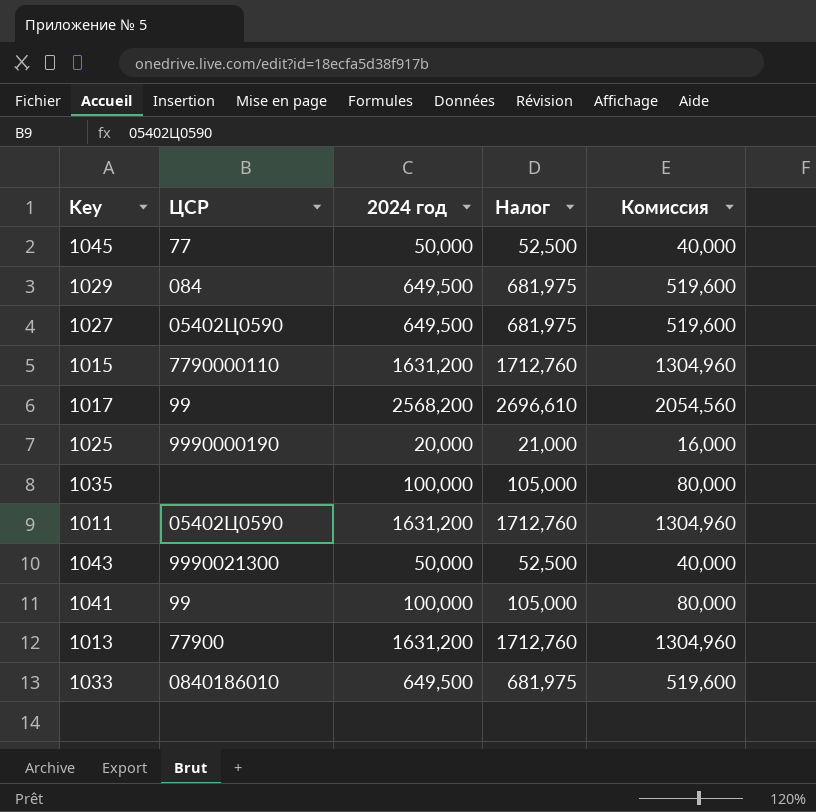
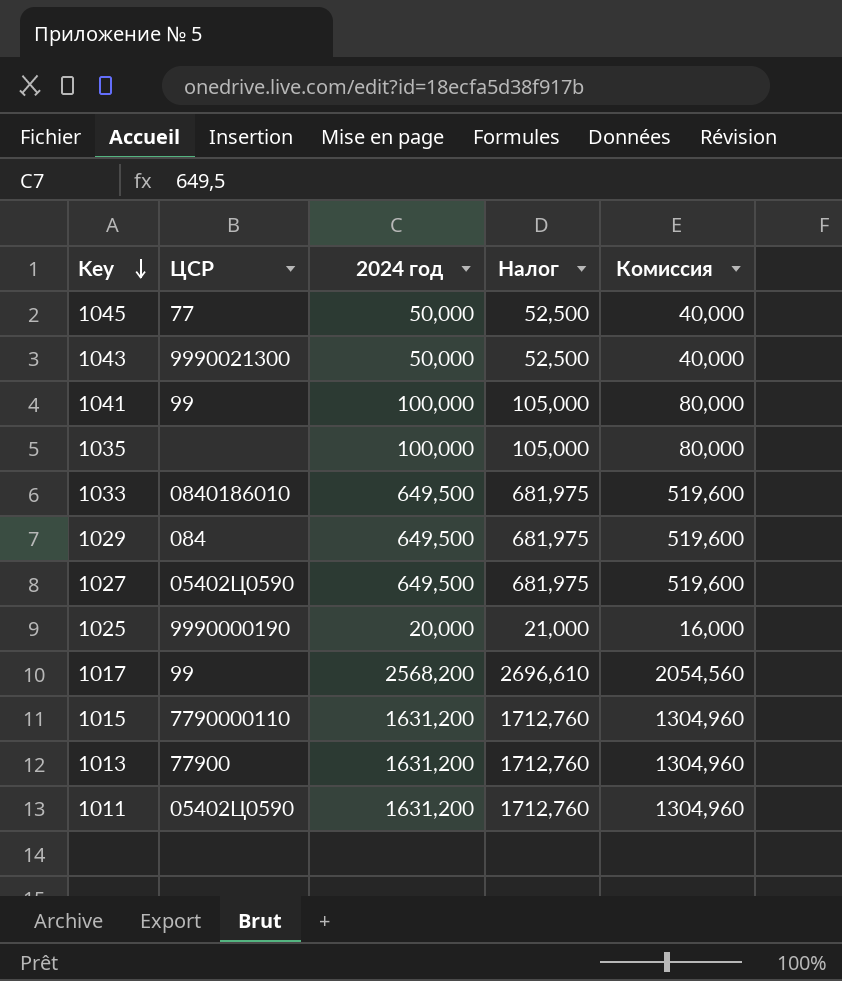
row order: none -> Key descending

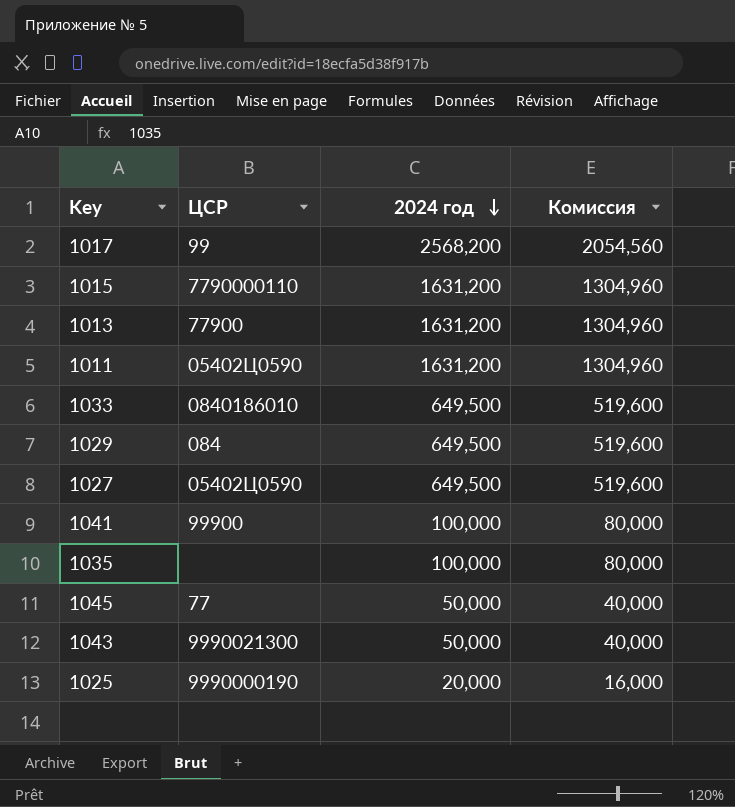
row order: Key descending -> 2024 год descending
column Налог | formula: [2024 год] * 1,05 -> none
1041 | ЦСР: 99 -> 99900

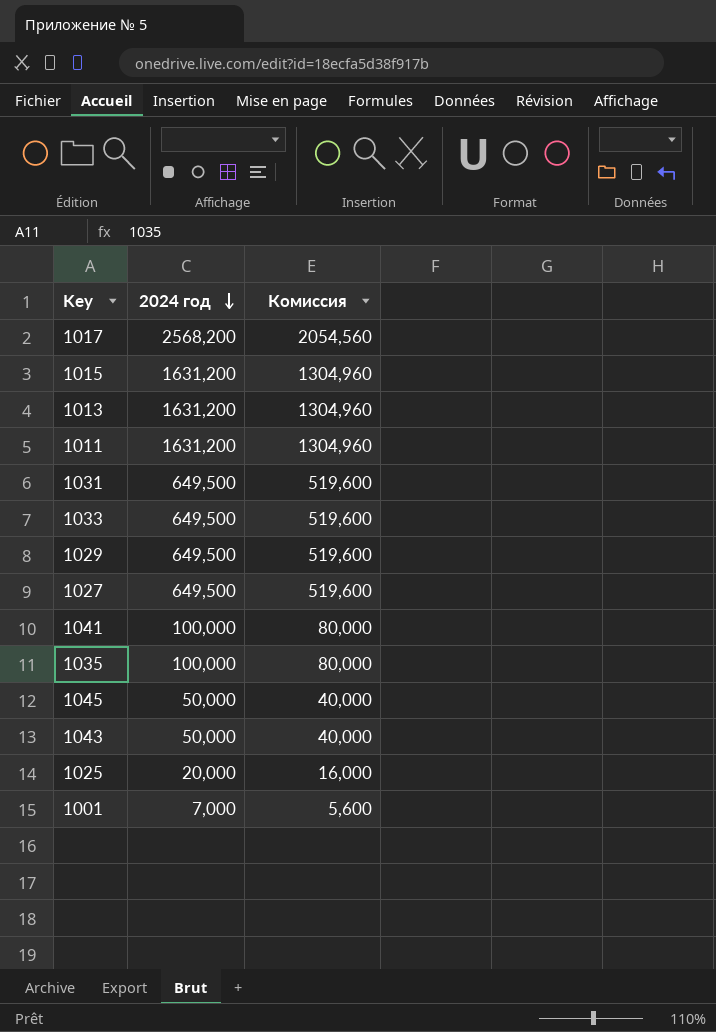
column ЦСР | position: 2 -> none
row 1031: none -> 649,500 | 519,600
row 1001: none -> 7,000 | 5,600

